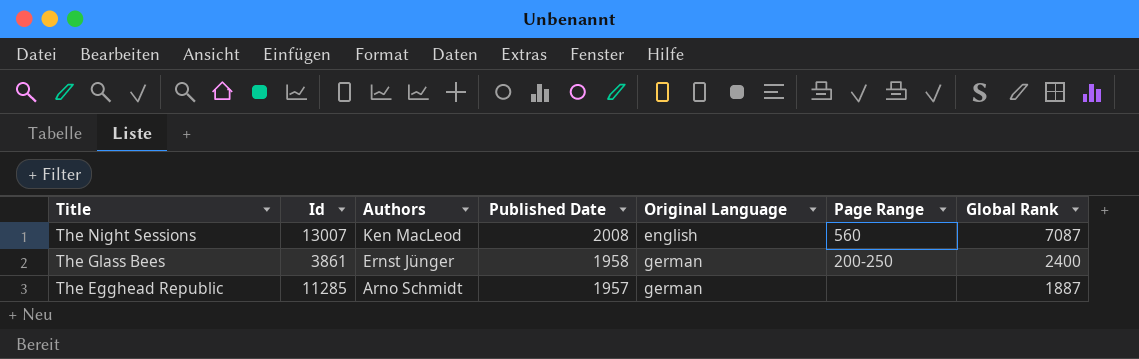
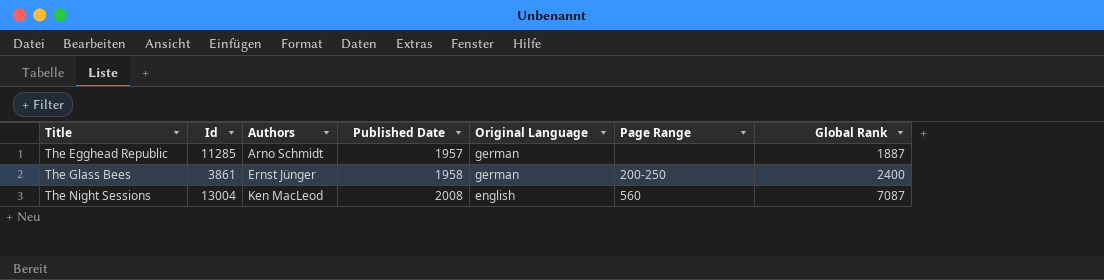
row order: Title descending -> Title ascending
The Night Sessions | Id: 13007 -> 13004

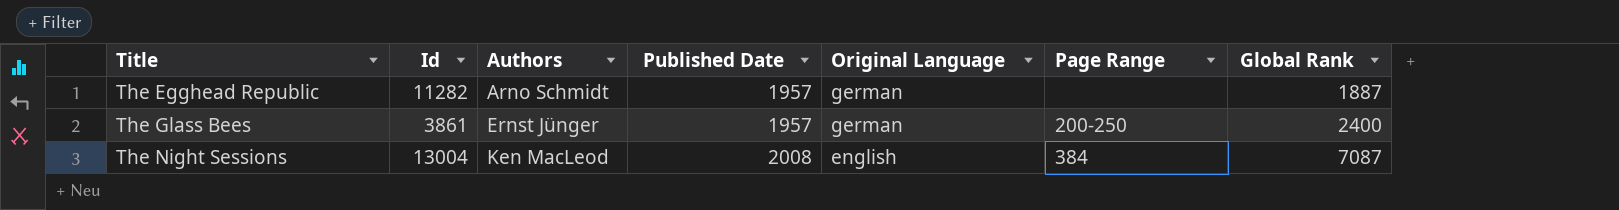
The Egghead Republic | Id: 11285 -> 11282
The Glass Bees | Published Date: 1958 -> 1957
The Night Sessions | Page Range: 560 -> 384

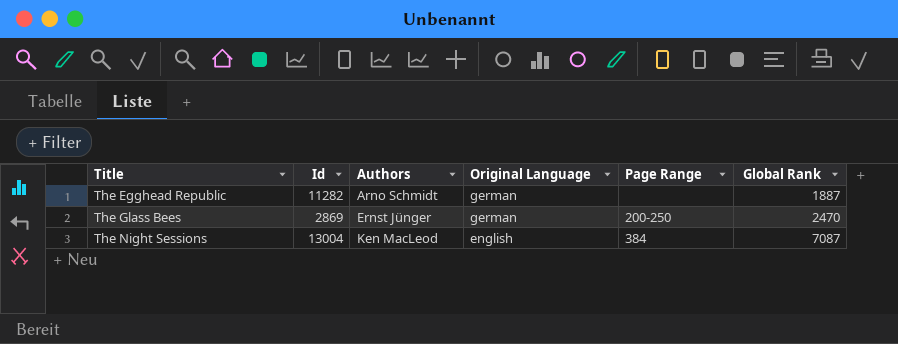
column Published Date | position: 4 -> none
The Glass Bees | Id: 3861 -> 2869
The Glass Bees | Global Rank: 2400 -> 2470

